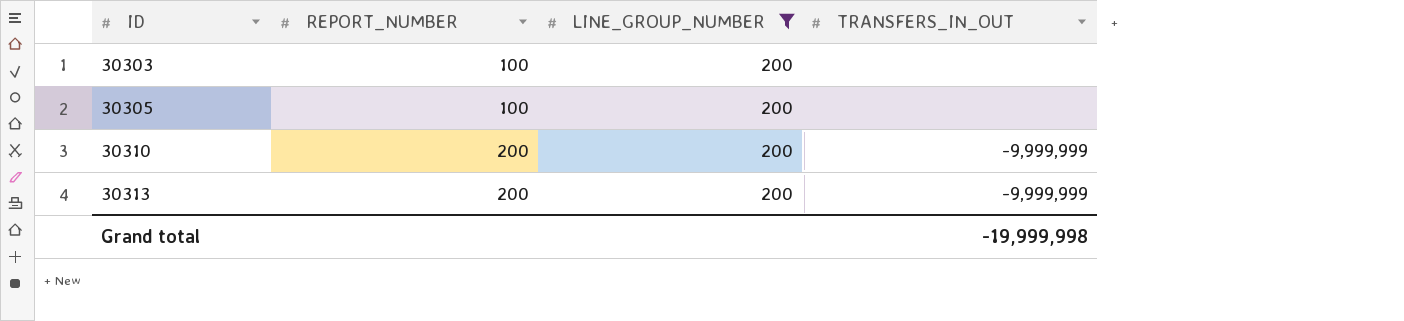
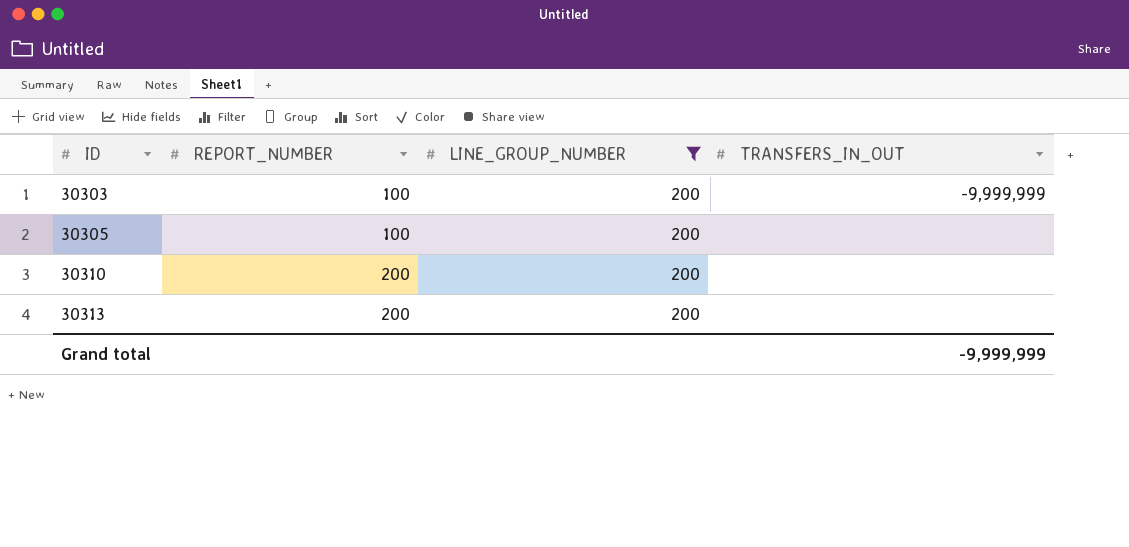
30303 | TRANSFERS_IN_OUT: none -> -9,999,999
30310 | TRANSFERS_IN_OUT: -9,999,999 -> none
30313 | TRANSFERS_IN_OUT: -9,999,999 -> none
Grand total | TRANSFERS_IN_OUT: -19,999,998 -> -9,999,999

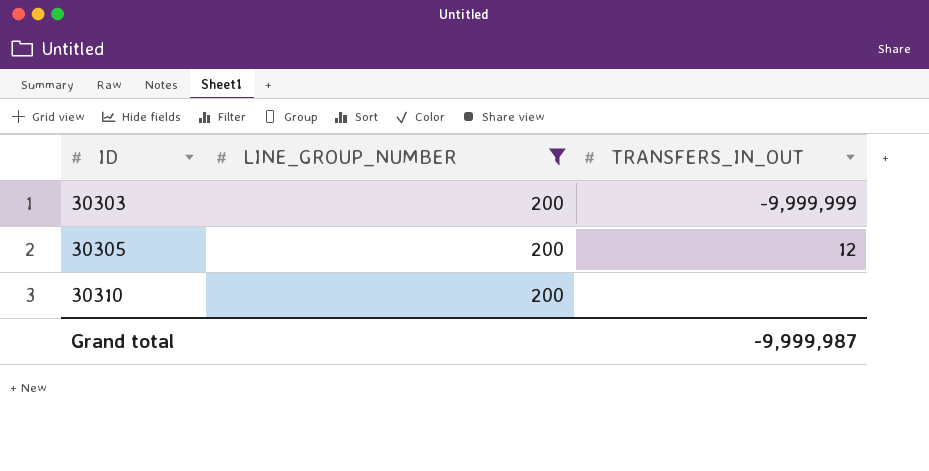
column REPORT_NUMBER | position: 2 -> none
row 30313: 200 | 200 | none -> none
30305 | TRANSFERS_IN_OUT: none -> 12
Grand total | TRANSFERS_IN_OUT: -9,999,999 -> -9,999,987

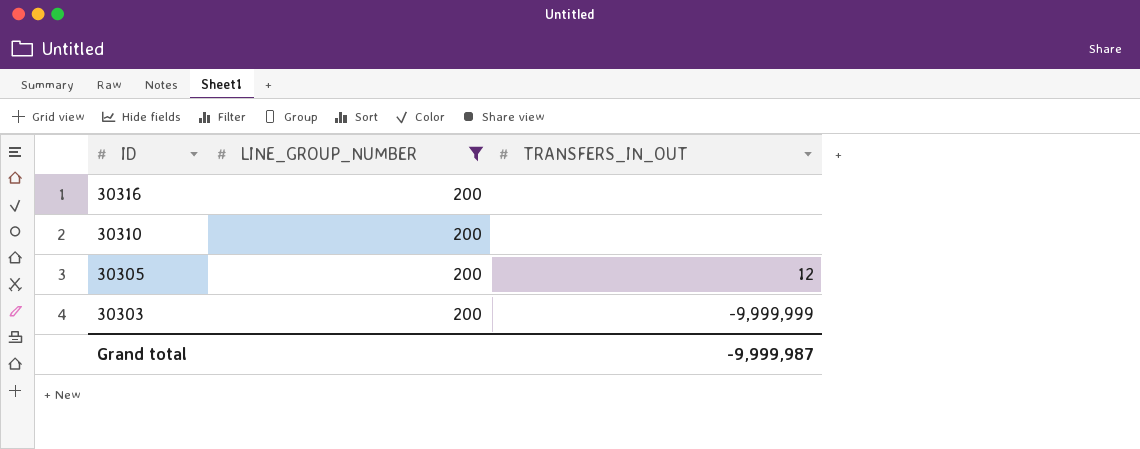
row order: ID ascending -> ID descending
row 30316: none -> 200 | none

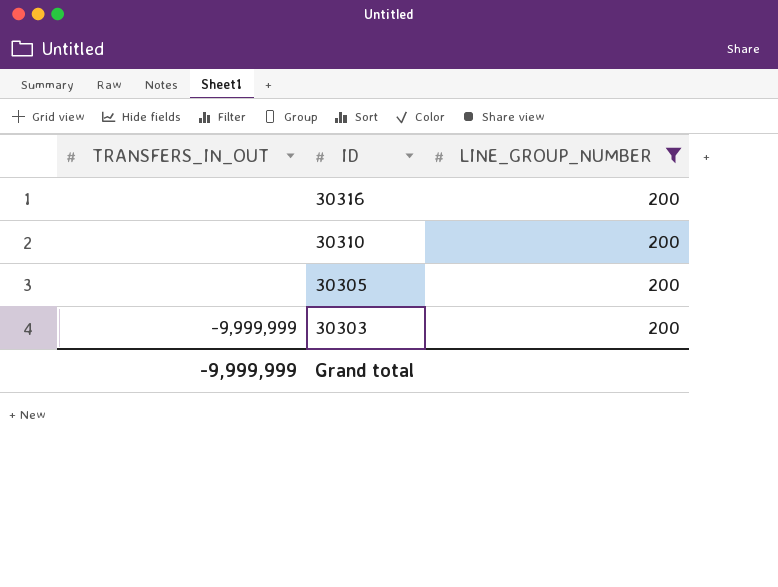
column TRANSFERS_IN_OUT | position: 3 -> 1
30305 | TRANSFERS_IN_OUT: 12 -> none
Grand total | TRANSFERS_IN_OUT: -9,999,987 -> -9,999,999

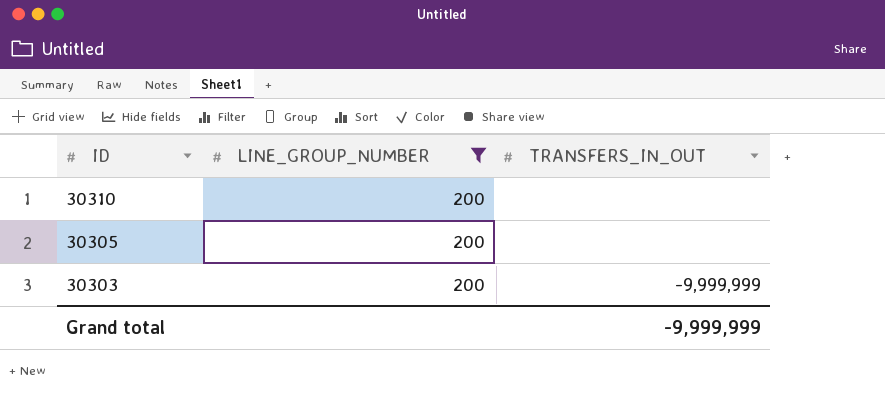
column TRANSFERS_IN_OUT | position: 1 -> 3
row 30316: none | 200 -> none

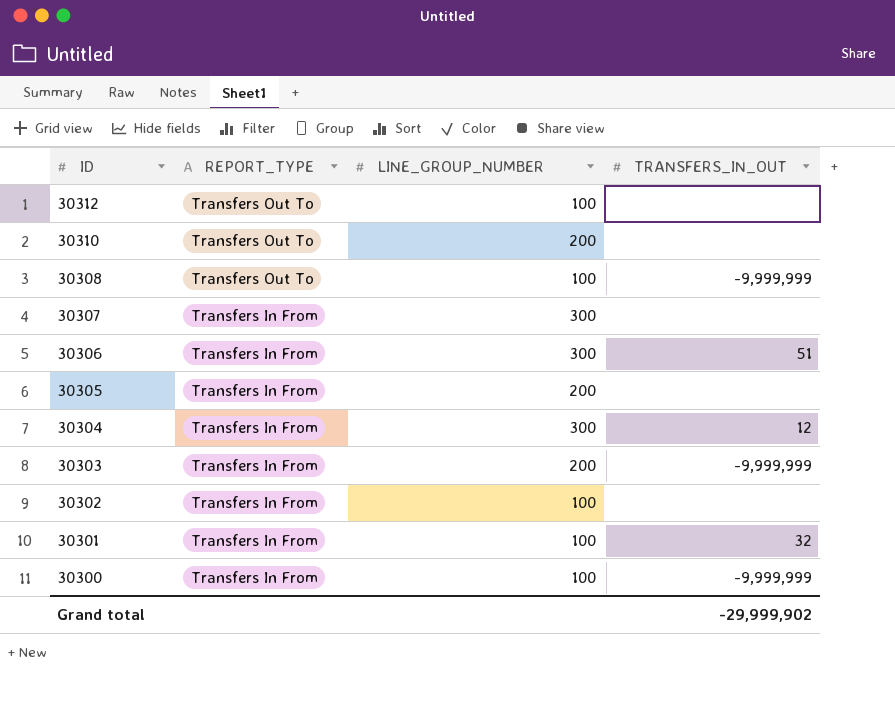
filter: LINE_GROUP_NUMBER = 200 -> none
column REPORT_TYPE | position: none -> 2
Grand total | TRANSFERS_IN_OUT: -9,999,999 -> -29,999,902

